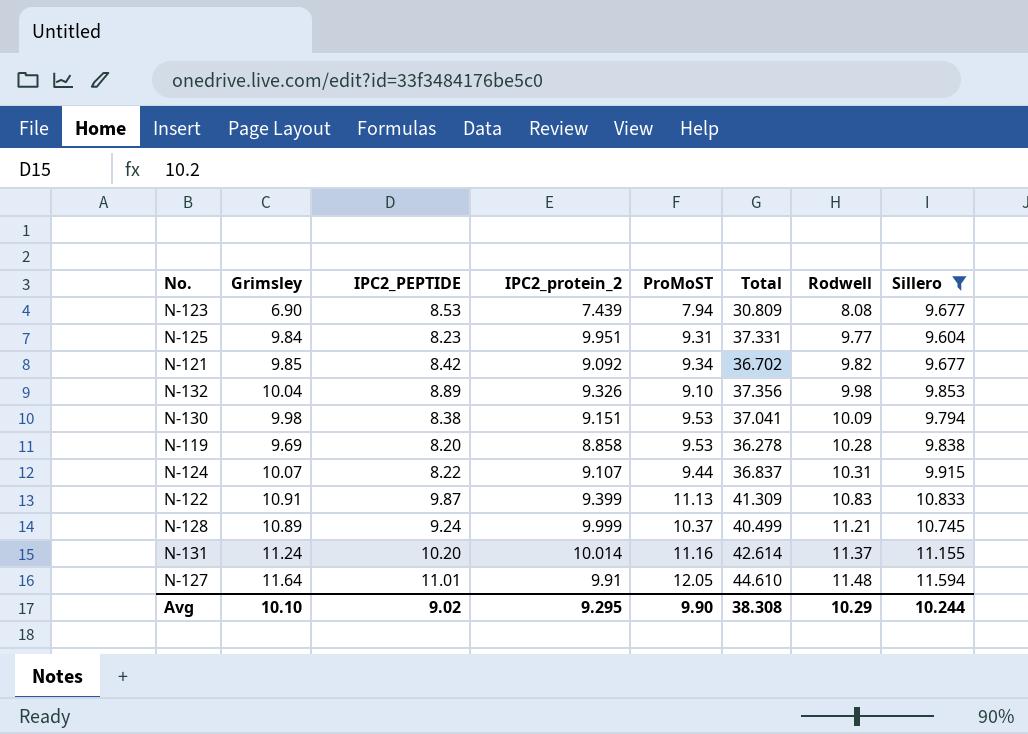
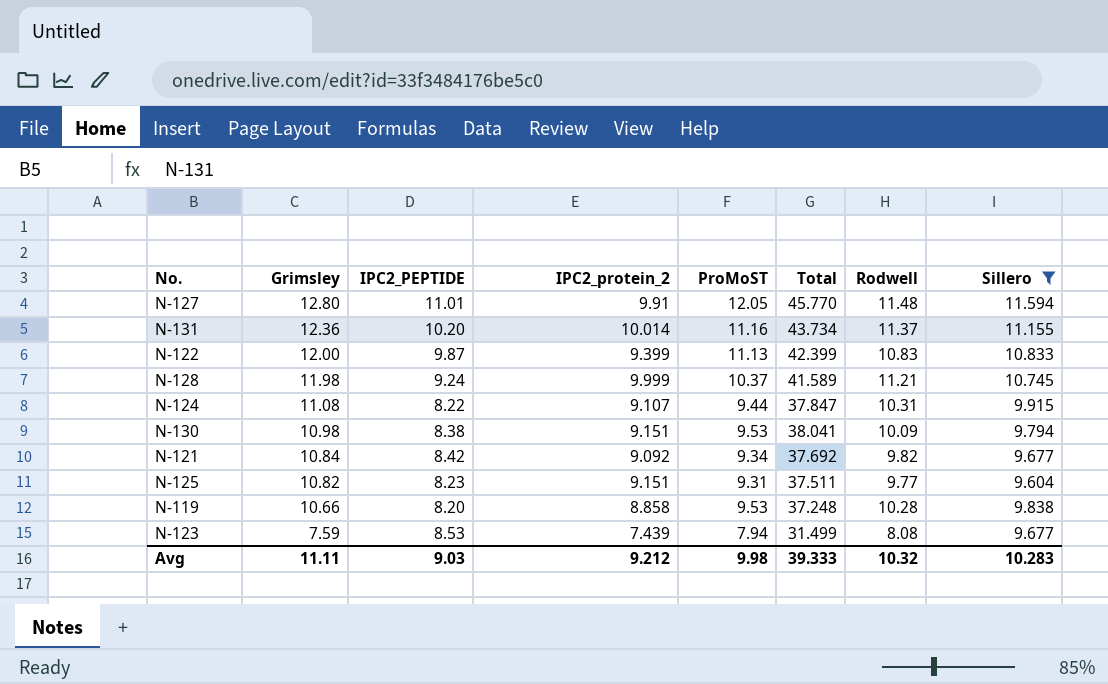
row order: Rodwell ascending -> Grimsley descending
row N-132: 10.04 | 8.89 | 9.326 | 9.10 | 37.356 | 9.98 | 9.853 -> none
N-127 | Grimsley: 11.64 -> 12.80
N-127 | Total: 44.610 -> 45.770
N-131 | Grimsley: 11.24 -> 12.36
N-131 | Total: 42.614 -> 43.734
N-122 | Grimsley: 10.91 -> 12.00
N-122 | Total: 41.309 -> 42.399
N-128 | Grimsley: 10.89 -> 11.98
N-128 | Total: 40.499 -> 41.589
N-124 | Grimsley: 10.07 -> 11.08
N-124 | Total: 36.837 -> 37.847
N-130 | Grimsley: 9.98 -> 10.98
N-130 | Total: 37.041 -> 38.041
N-121 | Grimsley: 9.85 -> 10.84
N-121 | Total: 36.702 -> 37.692
N-125 | Grimsley: 9.84 -> 10.82
N-125 | IPC2_protein_2: 9.951 -> 9.151
N-125 | Total: 37.331 -> 37.511
N-119 | Grimsley: 9.69 -> 10.66
N-119 | Total: 36.278 -> 37.248
N-123 | Grimsley: 6.90 -> 7.59
N-123 | Total: 30.809 -> 31.499
Avg | Grimsley: 10.10 -> 11.11
Avg | IPC2_PEPTIDE: 9.02 -> 9.03
Avg | IPC2_protein_2: 9.295 -> 9.212
Avg | ProMoST: 9.90 -> 9.98
Avg | Total: 38.308 -> 39.333
Avg | Rodwell: 10.29 -> 10.32
Avg | Sillero: 10.244 -> 10.283

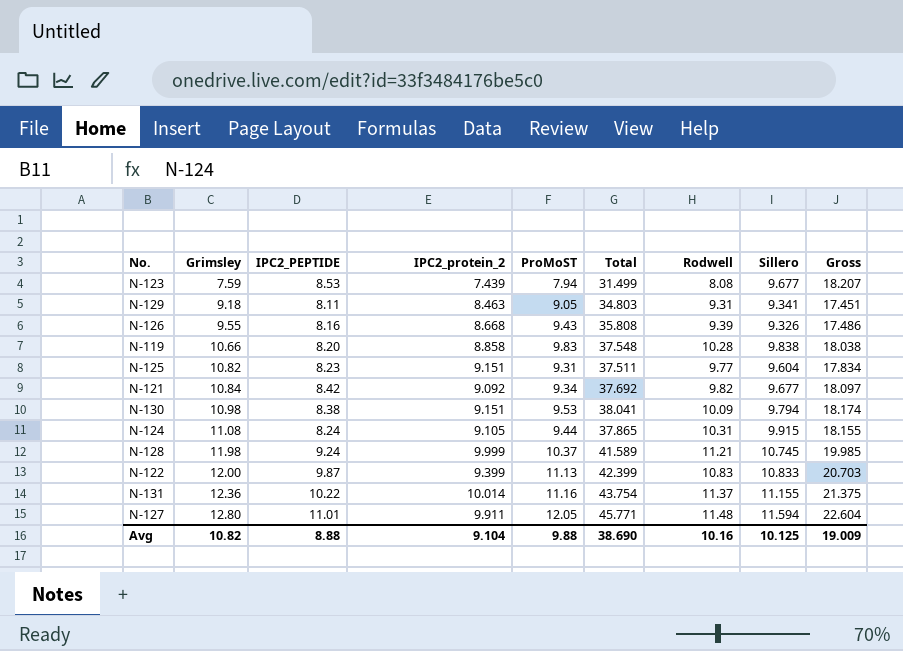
filter: Sillero >= 9.604 -> none
row order: Grimsley descending -> Grimsley ascending
column Gross | formula: none -> [IPC2_PEPTIDE] + [Sillero]
N-119 | ProMoST: 9.53 -> 9.83
N-119 | Total: 37.248 -> 37.548
N-124 | IPC2_PEPTIDE: 8.22 -> 8.24
N-124 | IPC2_protein_2: 9.107 -> 9.105
N-124 | Total: 37.847 -> 37.865
N-131 | IPC2_PEPTIDE: 10.20 -> 10.22
N-131 | Total: 43.734 -> 43.754
N-127 | IPC2_protein_2: 9.91 -> 9.911
N-127 | Total: 45.770 -> 45.771
Avg | Grimsley: 11.11 -> 10.82
Avg | IPC2_PEPTIDE: 9.03 -> 8.88
Avg | IPC2_protein_2: 9.212 -> 9.104
Avg | ProMoST: 9.98 -> 9.88
Avg | Total: 39.333 -> 38.690
Avg | Rodwell: 10.32 -> 10.16
Avg | Sillero: 10.283 -> 10.125

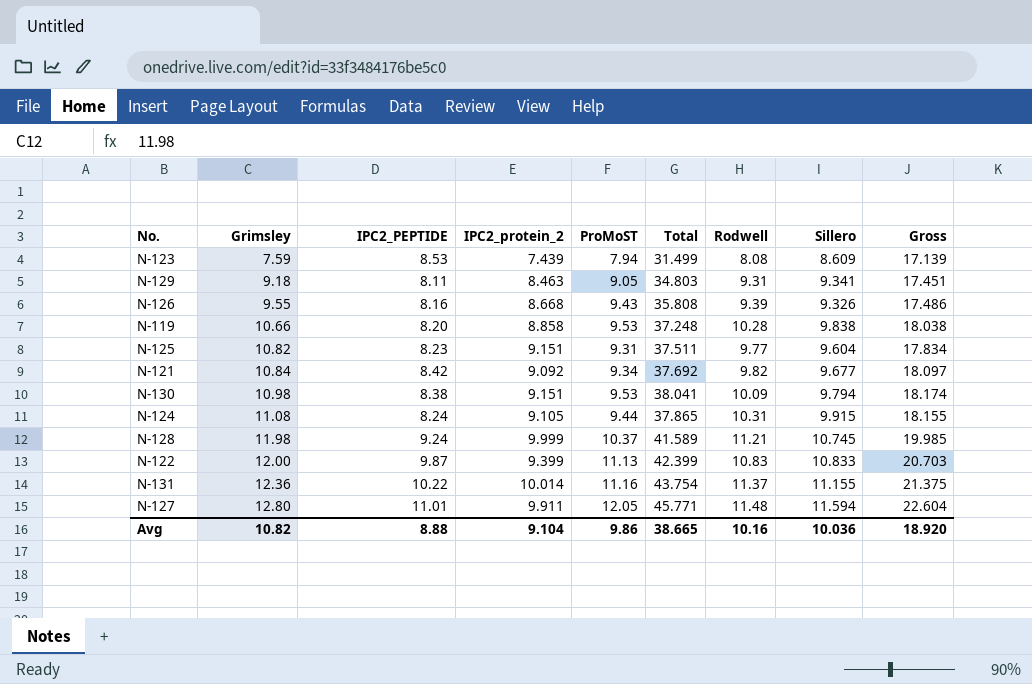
N-123 | Sillero: 9.677 -> 8.609
N-123 | Gross: 18.207 -> 17.139
N-119 | ProMoST: 9.83 -> 9.53
N-119 | Total: 37.548 -> 37.248
Avg | ProMoST: 9.88 -> 9.86
Avg | Total: 38.690 -> 38.665
Avg | Sillero: 10.125 -> 10.036
Avg | Gross: 19.009 -> 18.920

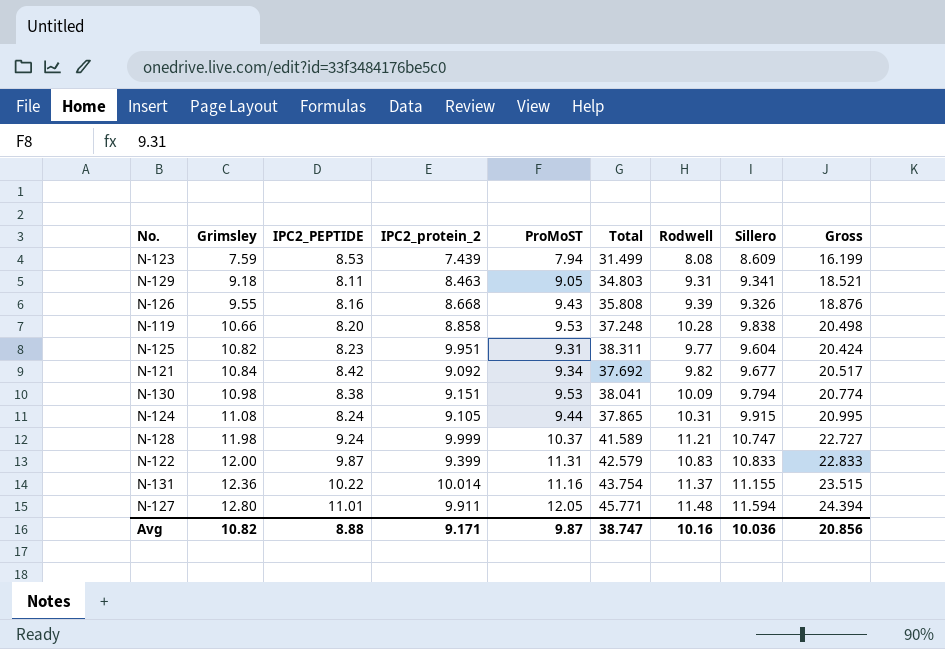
column Gross | formula: [IPC2_PEPTIDE] + [Sillero] -> [Grimsley] + [Sillero]
N-125 | IPC2_protein_2: 9.151 -> 9.951
N-125 | Total: 37.511 -> 38.311
N-128 | Sillero: 10.745 -> 10.747
N-122 | ProMoST: 11.13 -> 11.31
N-122 | Total: 42.399 -> 42.579
Avg | IPC2_protein_2: 9.104 -> 9.171
Avg | ProMoST: 9.86 -> 9.87
Avg | Total: 38.665 -> 38.747
Avg | Gross: 18.920 -> 20.856

